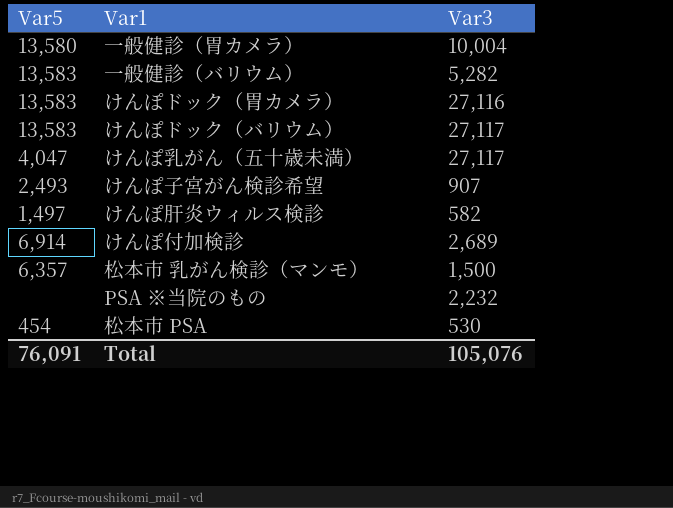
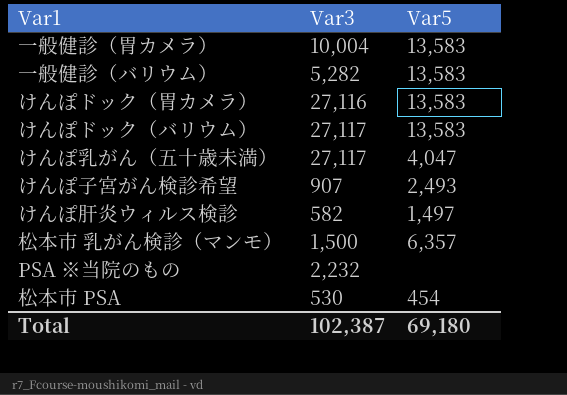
column Var5 | position: 1 -> 3
row けんぽ付加検診: 6,914 | 2,689 -> none
一般健診（胃カメラ） | Var5: 13,580 -> 13,583
Total | Var3: 105,076 -> 102,387
Total | Var5: 76,091 -> 69,180

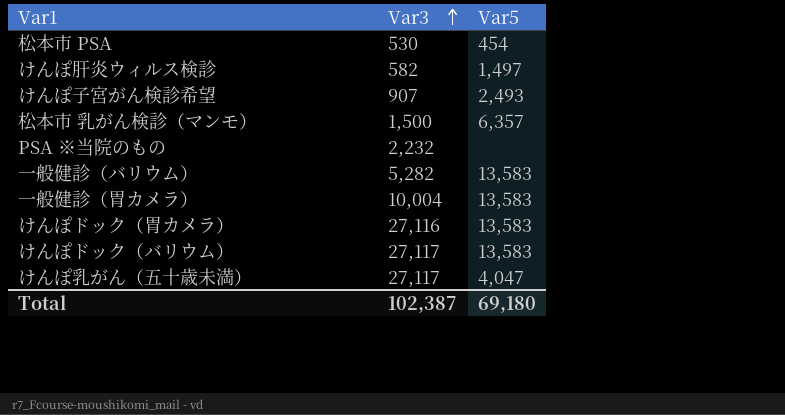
row order: none -> Var3 ascending

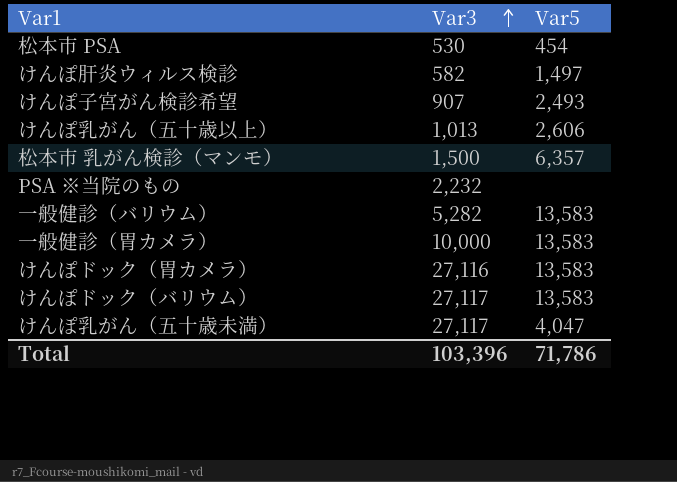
row けんぽ乳がん（五十歳以上）: none -> 1,013 | 2,606
一般健診（胃カメラ） | Var3: 10,004 -> 10,000
Total | Var3: 102,387 -> 103,396
Total | Var5: 69,180 -> 71,786

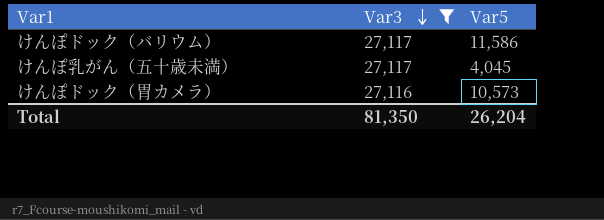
filter: none -> Var3 >= 27,116
row order: Var3 ascending -> Var3 descending
けんぽドック（バリウム） | Var5: 13,583 -> 11,586
けんぽ乳がん（五十歳未満） | Var5: 4,047 -> 4,045
けんぽドック（胃カメラ） | Var5: 13,583 -> 10,573
Total | Var3: 103,396 -> 81,350
Total | Var5: 71,786 -> 26,204

